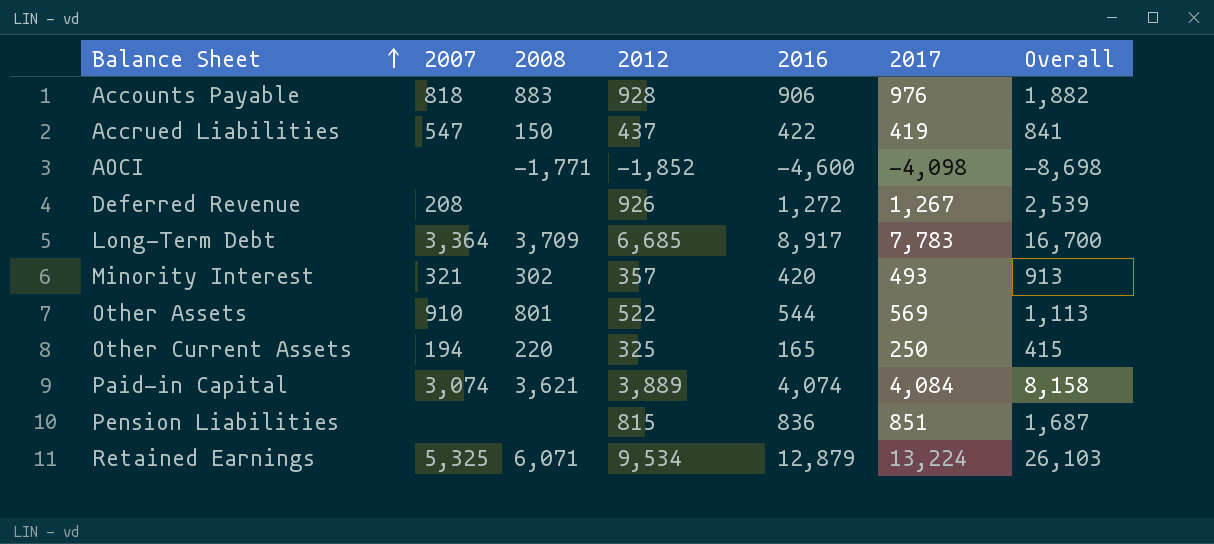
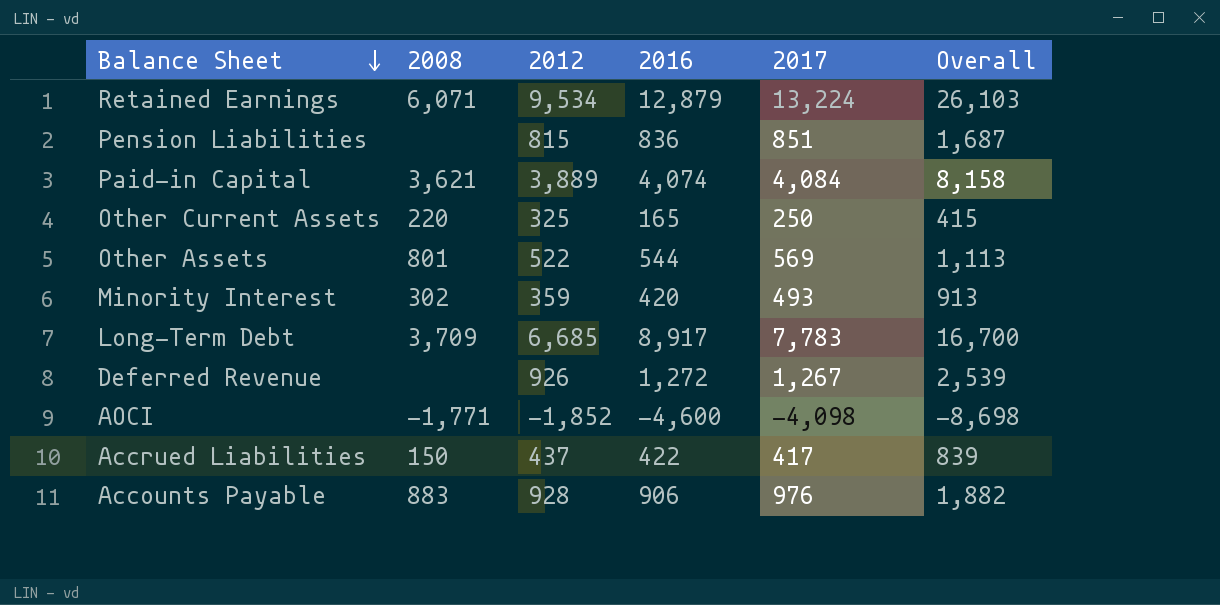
row order: Balance Sheet ascending -> Balance Sheet descending
column 2007 | position: 2 -> none
Minority Interest | 2012: 357 -> 359
Accrued Liabilities | 2017: 419 -> 417
Accrued Liabilities | Overall: 841 -> 839

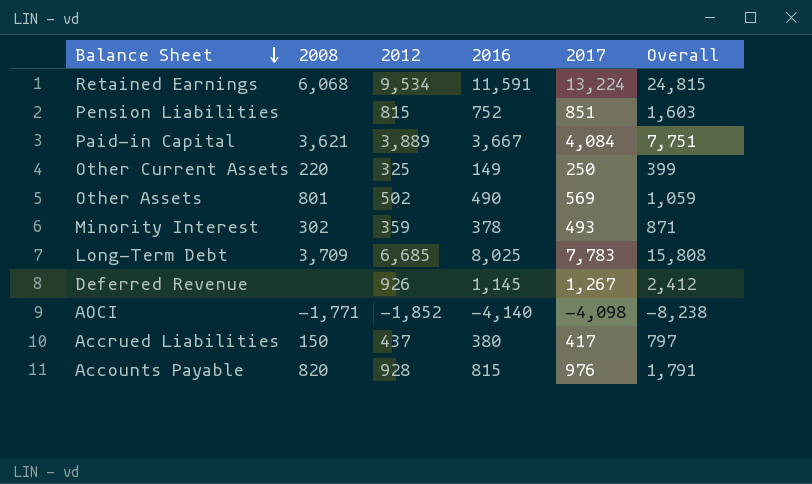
Retained Earnings | 2008: 6,071 -> 6,068
Retained Earnings | 2016: 12,879 -> 11,591
Retained Earnings | Overall: 26,103 -> 24,815
Pension Liabilities | 2016: 836 -> 752
Pension Liabilities | Overall: 1,687 -> 1,603
Paid-in Capital | 2016: 4,074 -> 3,667
Paid-in Capital | Overall: 8,158 -> 7,751
Other Current Assets | 2016: 165 -> 149
Other Current Assets | Overall: 415 -> 399
Other Assets | 2012: 522 -> 502
Other Assets | 2016: 544 -> 490
Other Assets | Overall: 1,113 -> 1,059
Minority Interest | 2016: 420 -> 378
Minority Interest | Overall: 913 -> 871
Long-Term Debt | 2016: 8,917 -> 8,025
Long-Term Debt | Overall: 16,700 -> 15,808
Deferred Revenue | 2016: 1,272 -> 1,145
Deferred Revenue | Overall: 2,539 -> 2,412
AOCI | 2016: -4,600 -> -4,140
AOCI | Overall: -8,698 -> -8,238
Accrued Liabilities | 2016: 422 -> 380
Accrued Liabilities | Overall: 839 -> 797
Accounts Payable | 2008: 883 -> 820
Accounts Payable | 2016: 906 -> 815
Accounts Payable | Overall: 1,882 -> 1,791

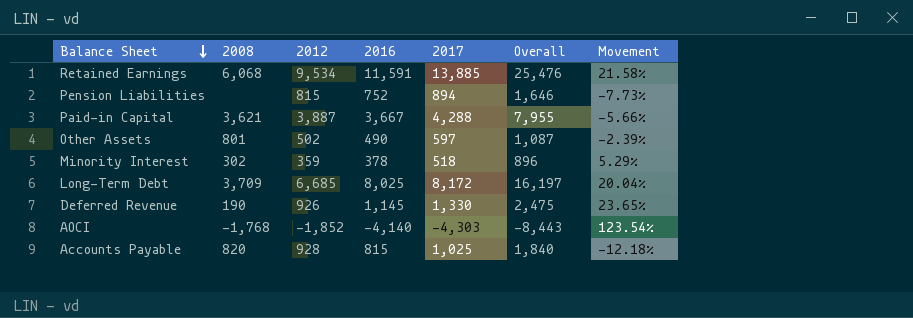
column Movement | formula: none -> ([2016] - [2012]) / [2012]
row Other Current Assets: 220 | 325 | 149 | 250 | 399 -> none
row Accrued Liabilities: 150 | 437 | 380 | 417 | 797 -> none
Retained Earnings | 2017: 13,224 -> 13,885
Retained Earnings | Overall: 24,815 -> 25,476
Pension Liabilities | 2017: 851 -> 894
Pension Liabilities | Overall: 1,603 -> 1,646
Paid-in Capital | 2012: 3,889 -> 3,887
Paid-in Capital | 2017: 4,084 -> 4,288
Paid-in Capital | Overall: 7,751 -> 7,955
Other Assets | 2017: 569 -> 597
Other Assets | Overall: 1,059 -> 1,087
Minority Interest | 2017: 493 -> 518
Minority Interest | Overall: 871 -> 896
Long-Term Debt | 2017: 7,783 -> 8,172
Long-Term Debt | Overall: 15,808 -> 16,197
Deferred Revenue | 2008: none -> 190
Deferred Revenue | 2017: 1,267 -> 1,330
Deferred Revenue | Overall: 2,412 -> 2,475
AOCI | 2008: -1,771 -> -1,768
AOCI | 2017: -4,098 -> -4,303
AOCI | Overall: -8,238 -> -8,443
Accounts Payable | 2017: 976 -> 1,025
Accounts Payable | Overall: 1,791 -> 1,840

